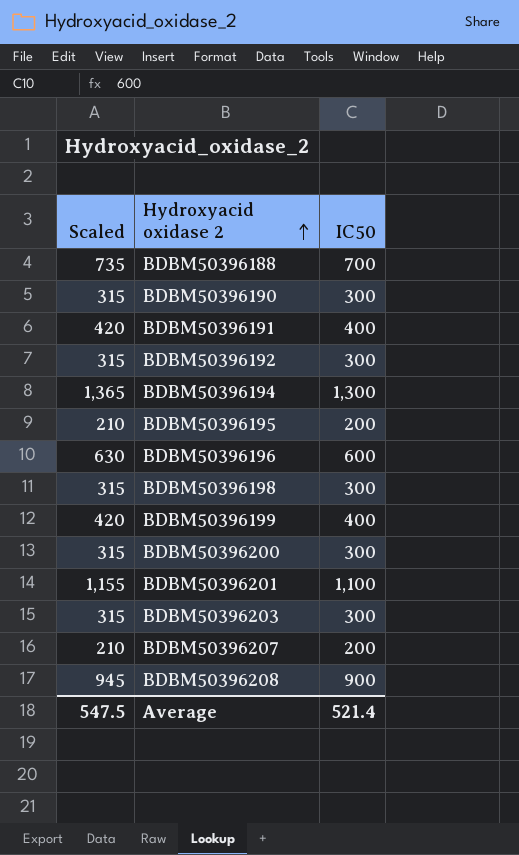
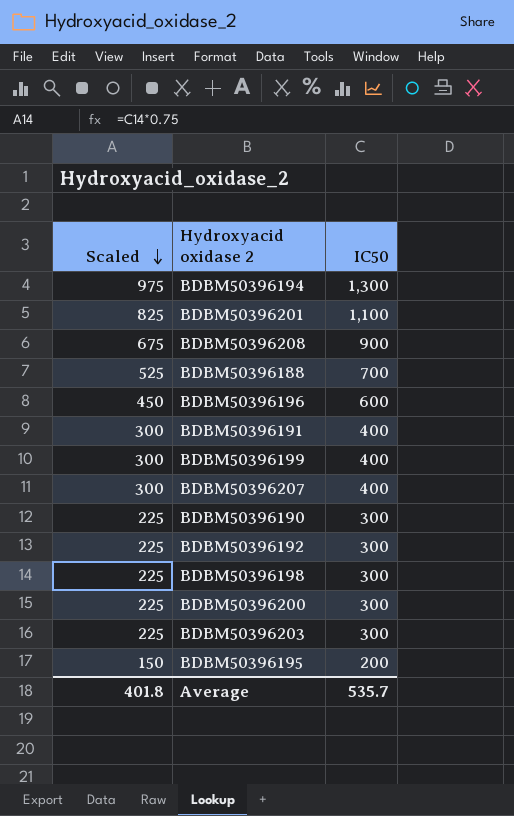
row order: Hydroxyacid oxidase 2 ascending -> Scaled descending
column Scaled | formula: [IC50] * 1.05 -> [IC50] * 0.75
BDBM50396207 | IC50: 200 -> 400
Average | Scaled: 547.5 -> 401.8
Average | IC50: 521.4 -> 535.7

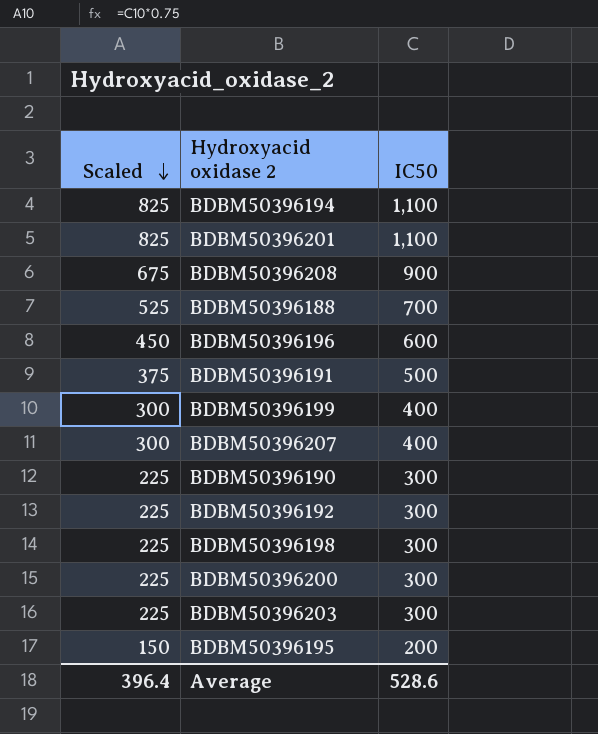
BDBM50396194 | Scaled: 975 -> 825
BDBM50396194 | IC50: 1,300 -> 1,100
BDBM50396191 | Scaled: 300 -> 375
BDBM50396191 | IC50: 400 -> 500
Average | Scaled: 401.8 -> 396.4
Average | IC50: 535.7 -> 528.6

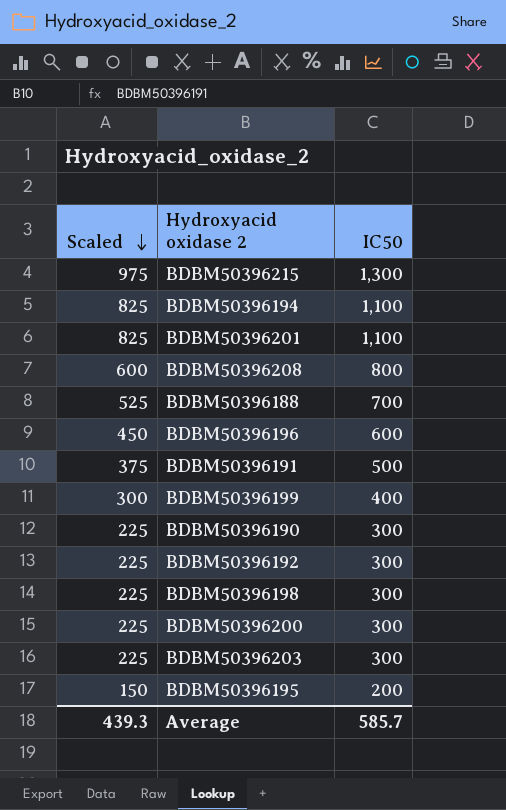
row BDBM50396207: 300 | 400 -> none
row BDBM50396215: none -> 975 | 1,300
BDBM50396208 | Scaled: 675 -> 600
BDBM50396208 | IC50: 900 -> 800
Average | Scaled: 396.4 -> 439.3
Average | IC50: 528.6 -> 585.7

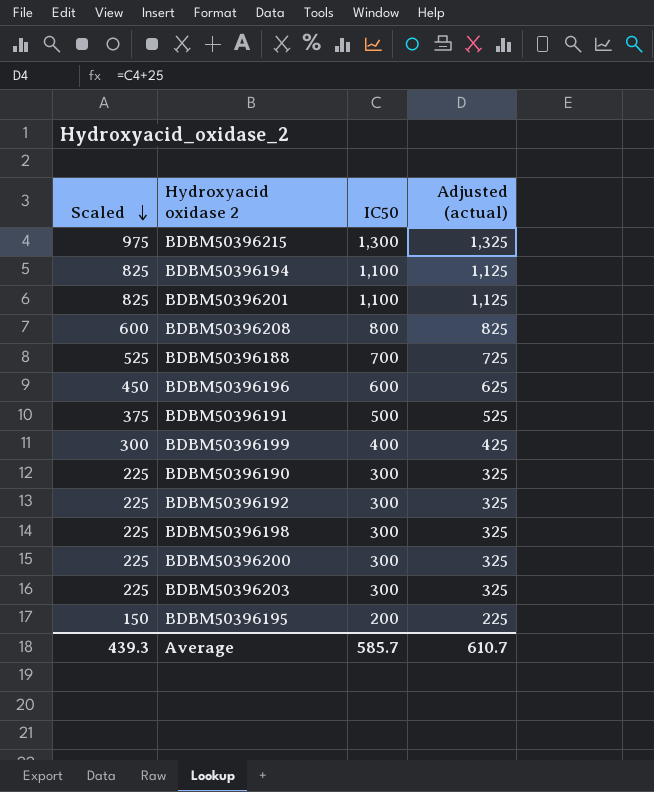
column Adjusted (actual) | formula: none -> [IC50] + 25

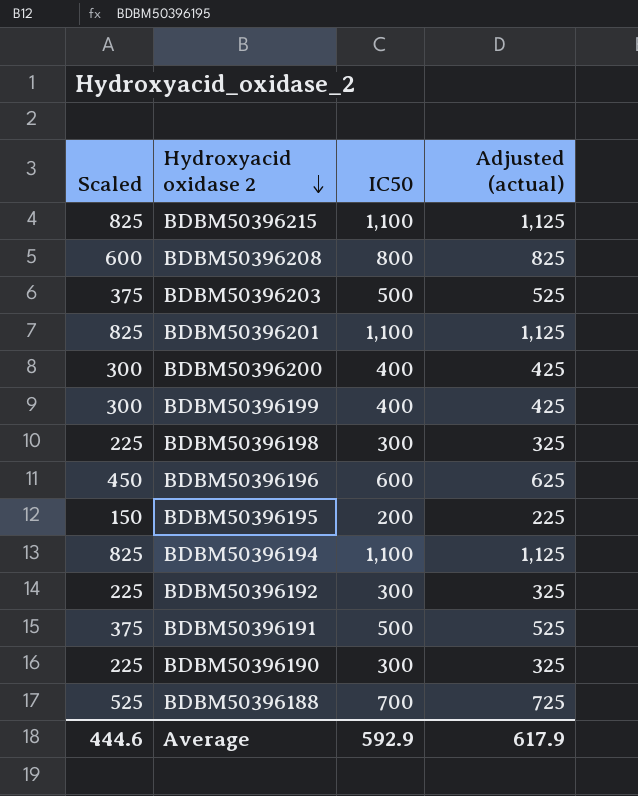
row order: Scaled descending -> Hydroxyacid oxidase 2 descending
BDBM50396215 | Scaled: 975 -> 825
BDBM50396215 | IC50: 1,300 -> 1,100
BDBM50396215 | Adjusted (actual): 1,325 -> 1,125
BDBM50396203 | Scaled: 225 -> 375
BDBM50396203 | IC50: 300 -> 500
BDBM50396203 | Adjusted (actual): 325 -> 525
BDBM50396200 | Scaled: 225 -> 300
BDBM50396200 | IC50: 300 -> 400
BDBM50396200 | Adjusted (actual): 325 -> 425
Average | Scaled: 439.3 -> 444.6
Average | IC50: 585.7 -> 592.9
Average | Adjusted (actual): 610.7 -> 617.9

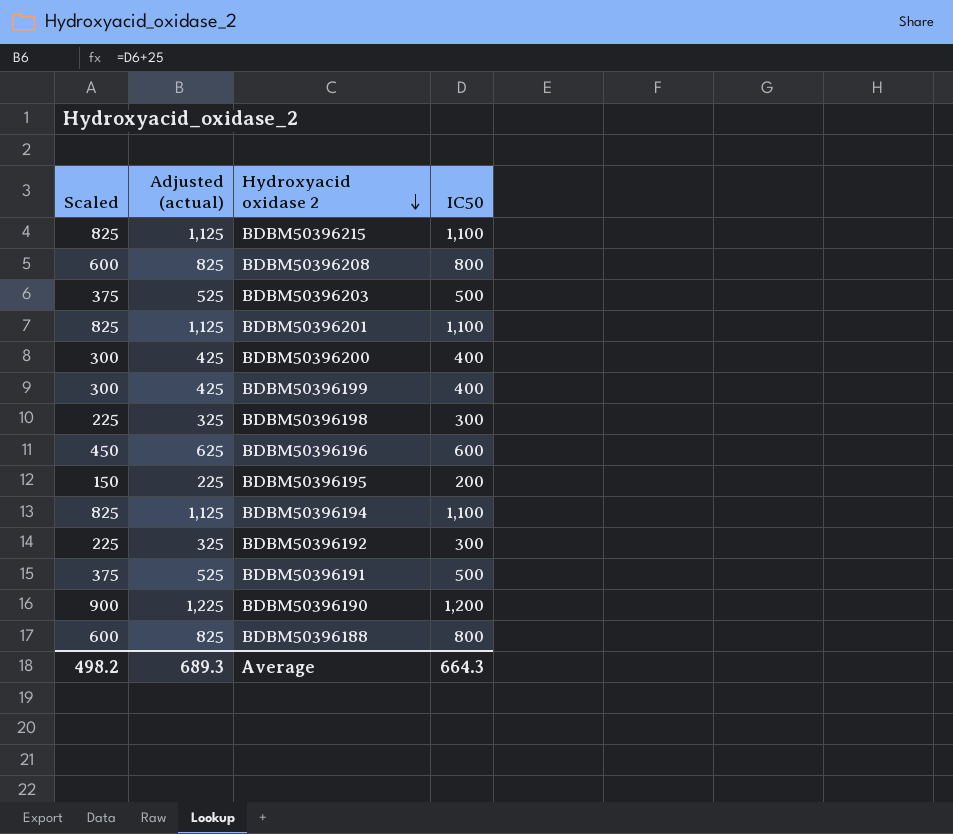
column Adjusted (actual) | position: 4 -> 2
BDBM50396190 | Scaled: 225 -> 900
BDBM50396190 | Adjusted (actual): 325 -> 1,225
BDBM50396190 | IC50: 300 -> 1,200
BDBM50396188 | Scaled: 525 -> 600
BDBM50396188 | Adjusted (actual): 725 -> 825
BDBM50396188 | IC50: 700 -> 800
Average | Scaled: 444.6 -> 498.2
Average | Adjusted (actual): 617.9 -> 689.3
Average | IC50: 592.9 -> 664.3

